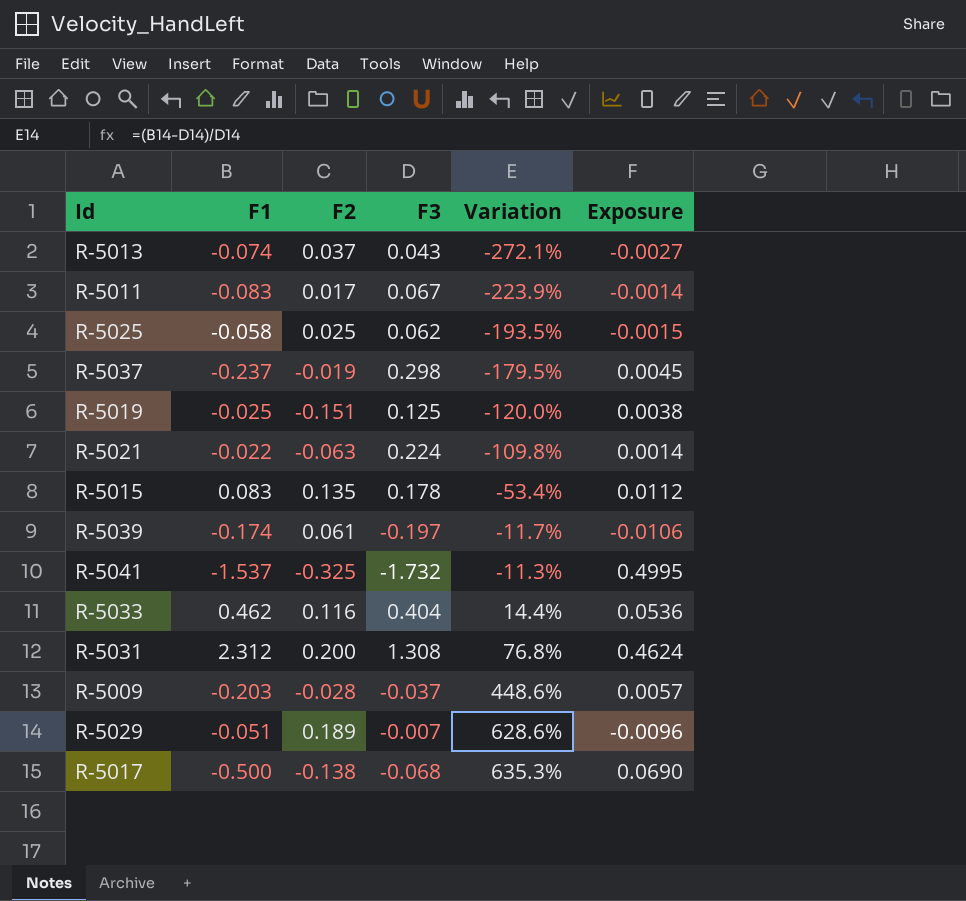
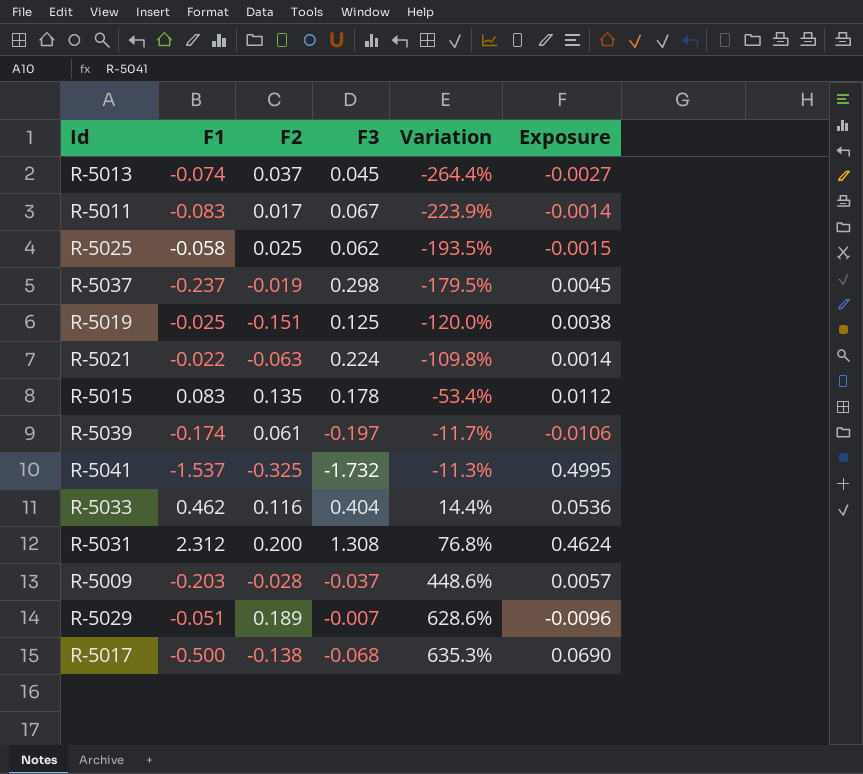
R-5013 | F3: 0.043 -> 0.045
R-5013 | Variation: -272.1% -> -264.4%

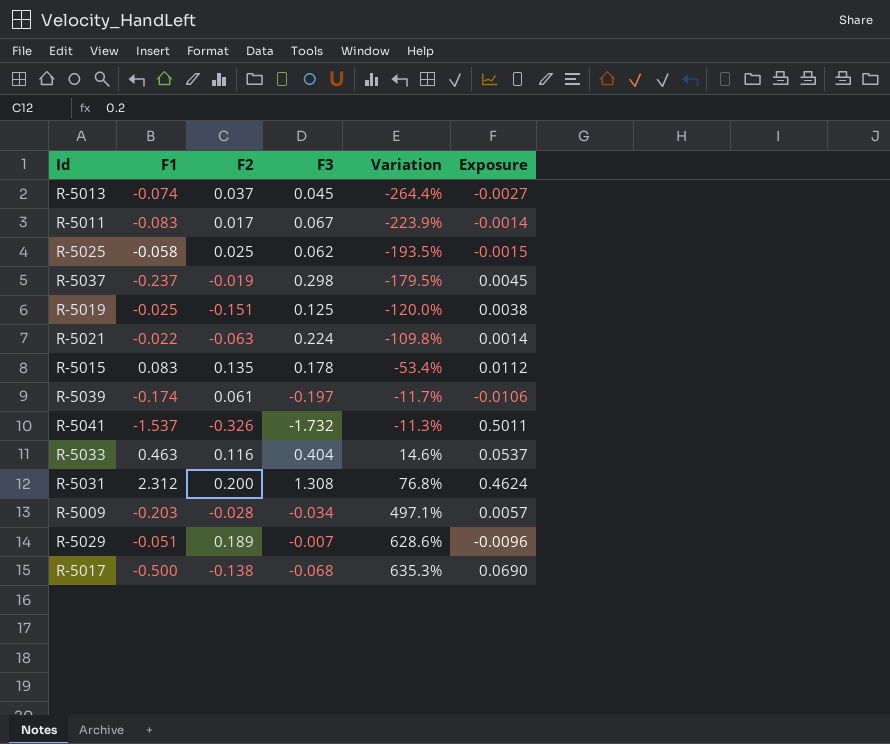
R-5041 | F2: -0.325 -> -0.326
R-5041 | Exposure: 0.4995 -> 0.5011
R-5033 | F1: 0.462 -> 0.463
R-5033 | Variation: 14.4% -> 14.6%
R-5033 | Exposure: 0.0536 -> 0.0537
R-5009 | F3: -0.037 -> -0.034
R-5009 | Variation: 448.6% -> 497.1%

